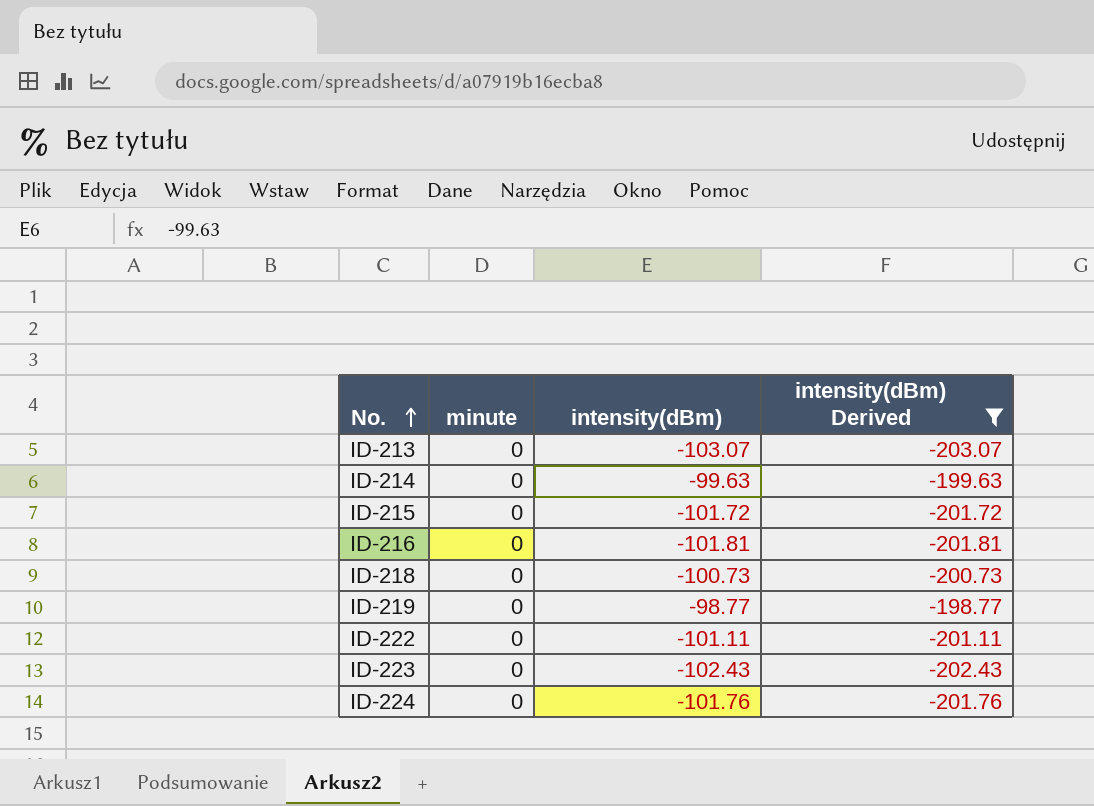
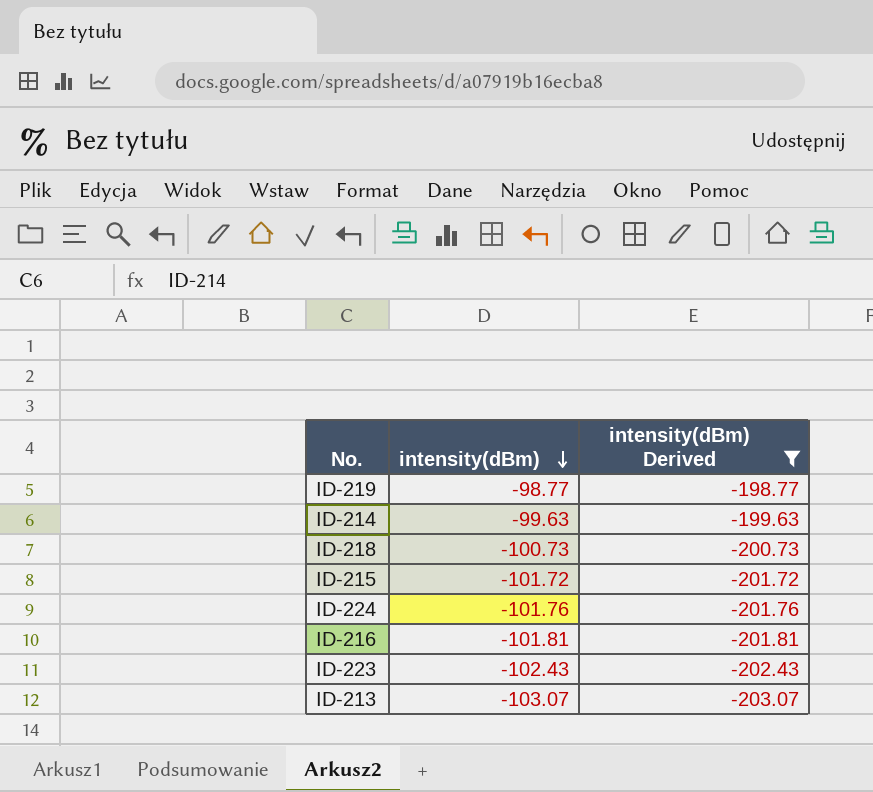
row order: No. ascending -> intensity(dBm) descending
column minute | position: 2 -> none
row ID-222: 0 | -101.11 | -201.11 -> none

